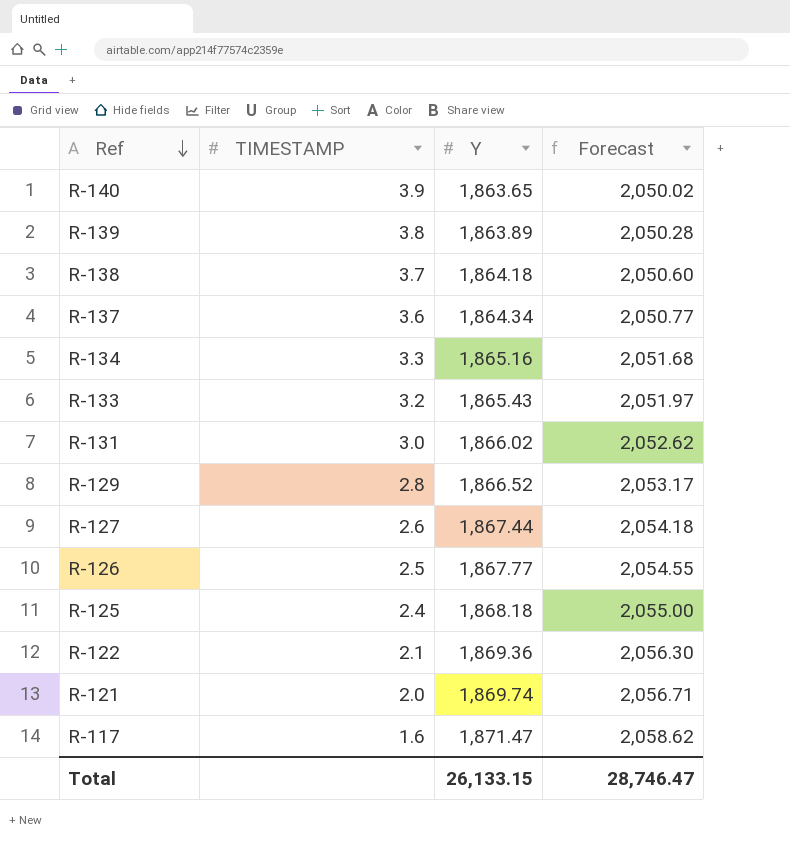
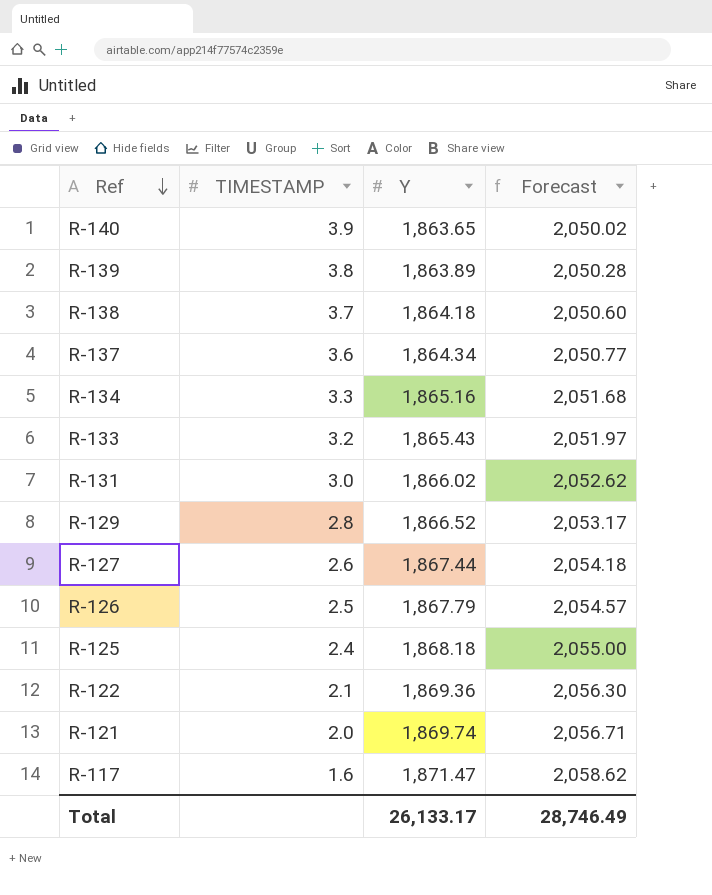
R-126 | Y: 1,867.77 -> 1,867.79
R-126 | Forecast: 2,054.55 -> 2,054.57
Total | Y: 26,133.15 -> 26,133.17
Total | Forecast: 28,746.47 -> 28,746.49

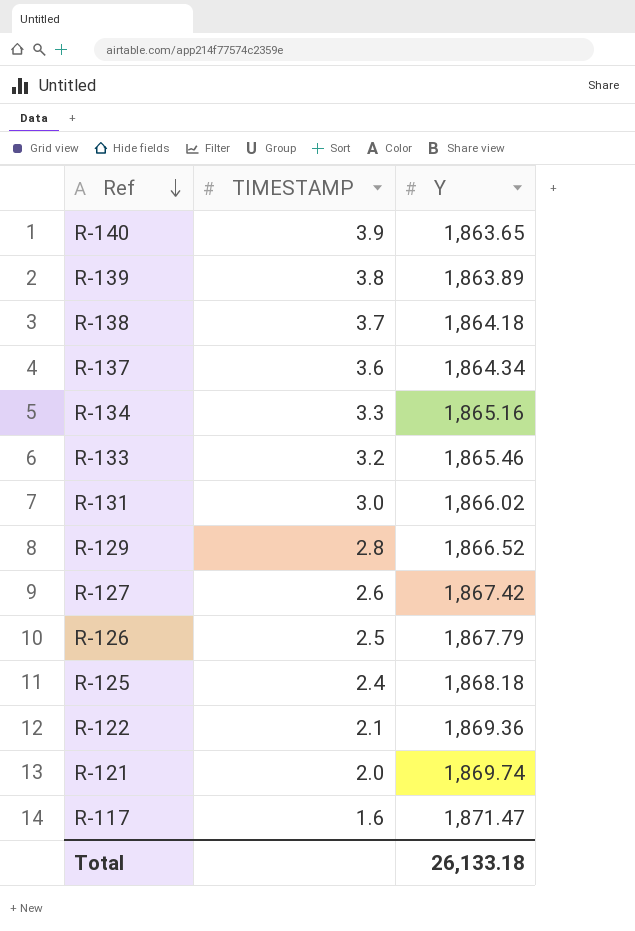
column Forecast | formula: [Y] * 1.1 -> none
R-133 | Y: 1,865.43 -> 1,865.46
R-127 | Y: 1,867.44 -> 1,867.42
Total | Y: 26,133.17 -> 26,133.18

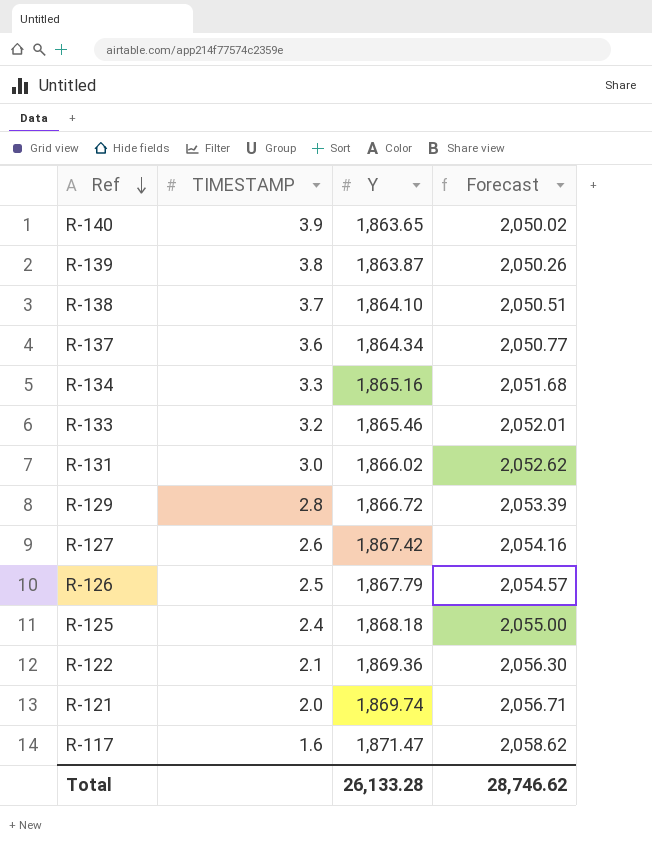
column Forecast | formula: none -> [Y] * 1.1
R-139 | Y: 1,863.89 -> 1,863.87
R-138 | Y: 1,864.18 -> 1,864.10
R-129 | Y: 1,866.52 -> 1,866.72
Total | Y: 26,133.18 -> 26,133.28

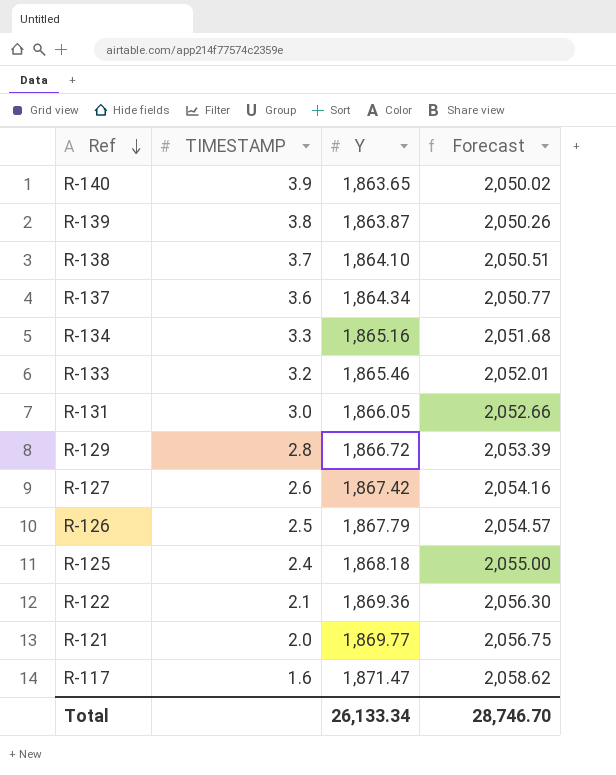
R-131 | Y: 1,866.02 -> 1,866.05
R-131 | Forecast: 2,052.62 -> 2,052.66
R-121 | Y: 1,869.74 -> 1,869.77
R-121 | Forecast: 2,056.71 -> 2,056.75
Total | Y: 26,133.28 -> 26,133.34
Total | Forecast: 28,746.62 -> 28,746.70

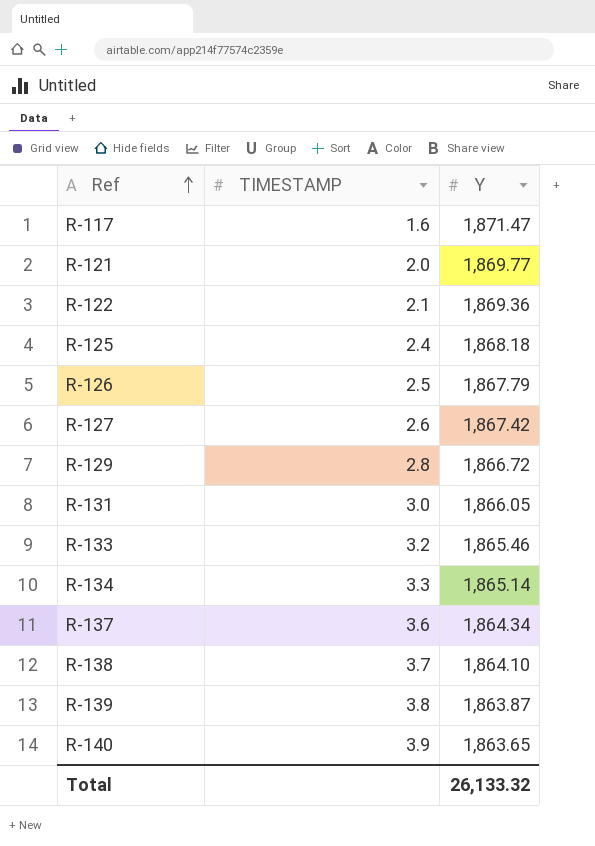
row order: Ref descending -> Ref ascending
column Forecast | formula: [Y] * 1.1 -> none
R-134 | Y: 1,865.16 -> 1,865.14
Total | Y: 26,133.34 -> 26,133.32

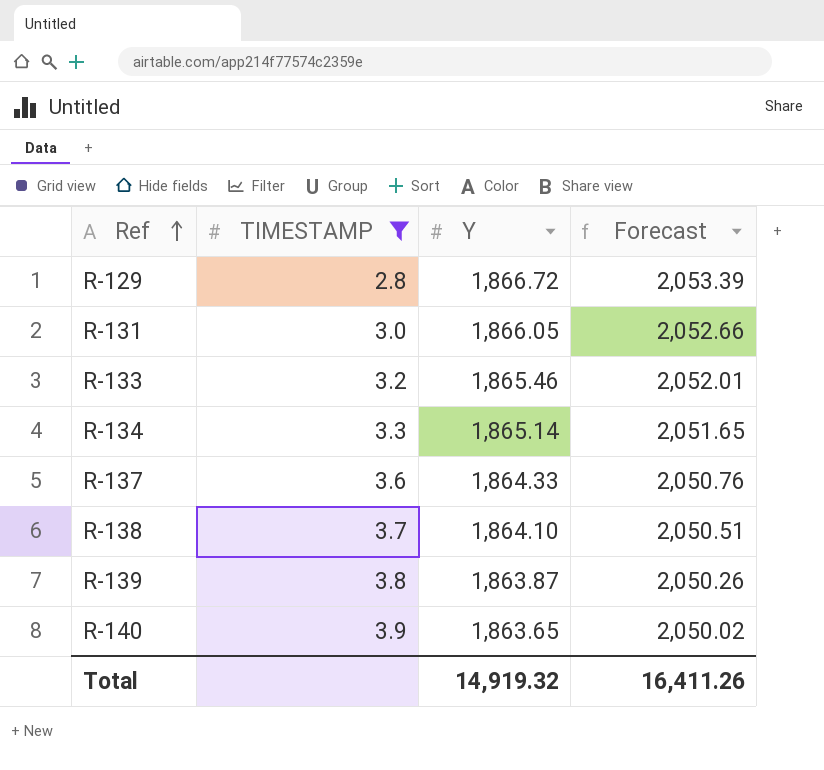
filter: none -> TIMESTAMP >= 2.8
column Forecast | formula: none -> [Y] * 1.1
R-137 | Y: 1,864.34 -> 1,864.33
Total | Y: 26,133.32 -> 14,919.32

